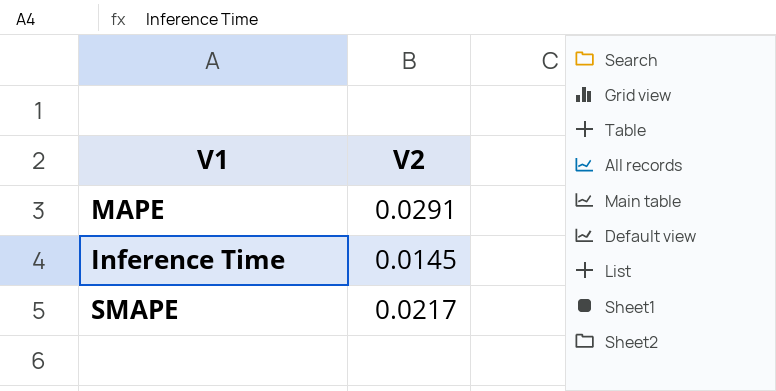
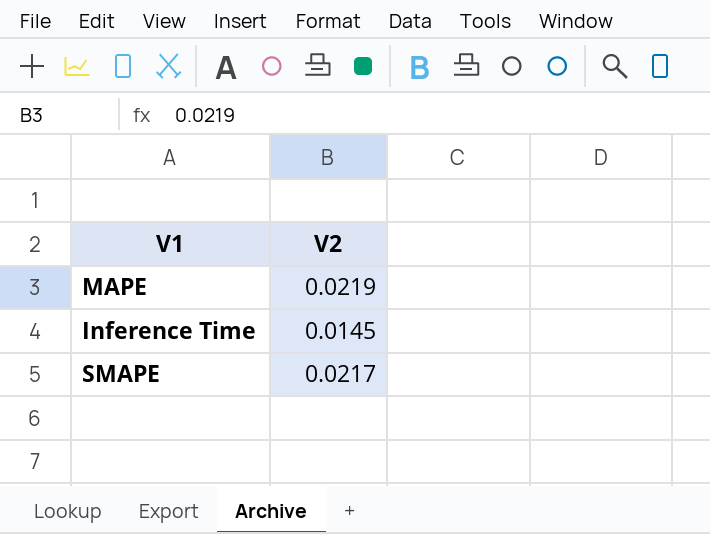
MAPE | V2: 0.0291 -> 0.0219

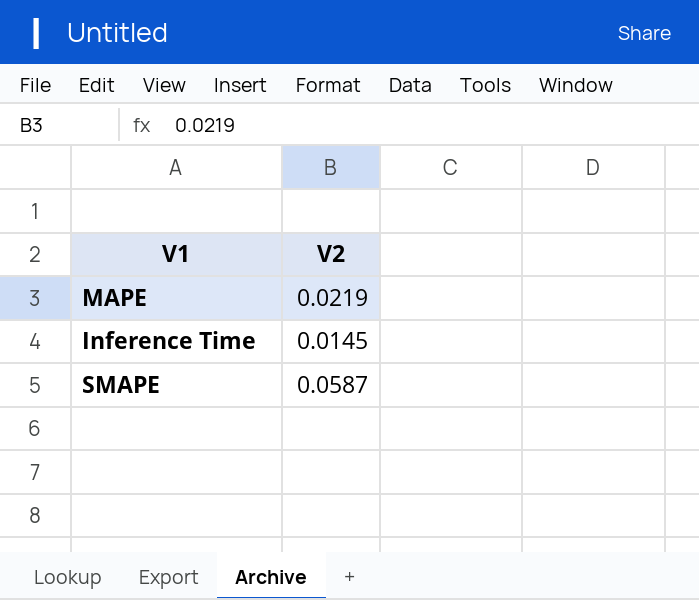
SMAPE | V2: 0.0217 -> 0.0587

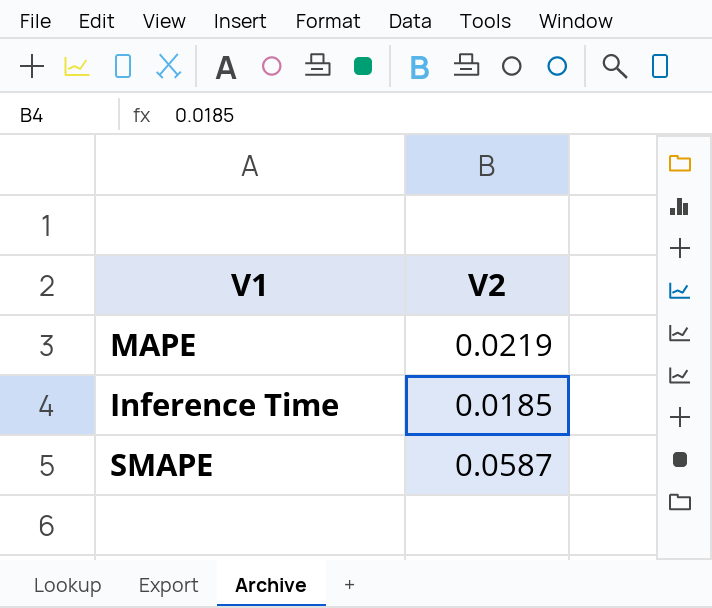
Inference Time | V2: 0.0145 -> 0.0185

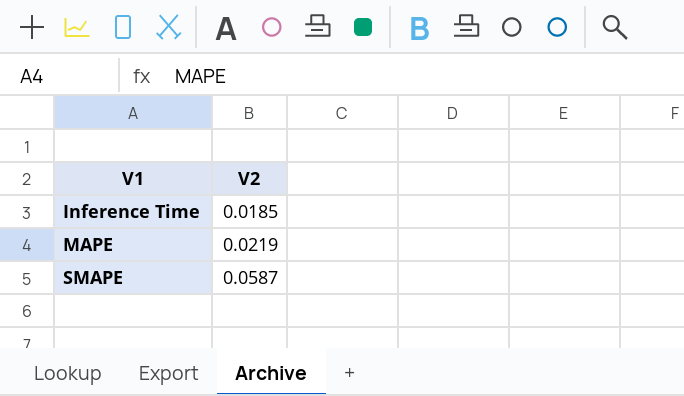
row order: none -> V1 ascending

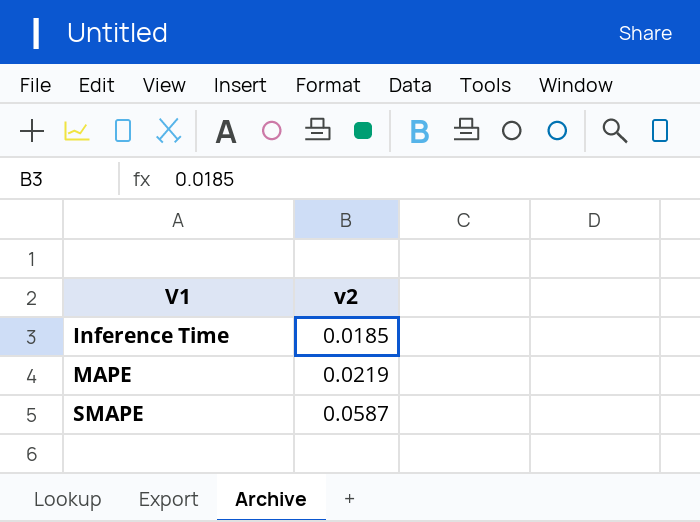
column name: V2 -> v2

